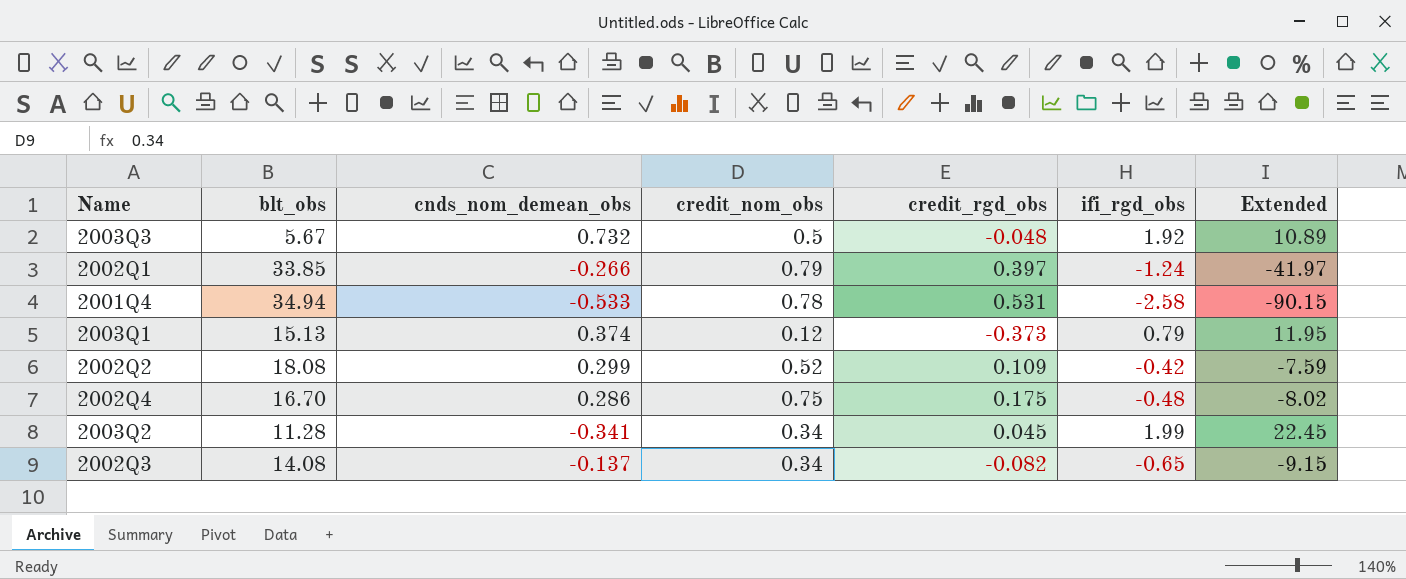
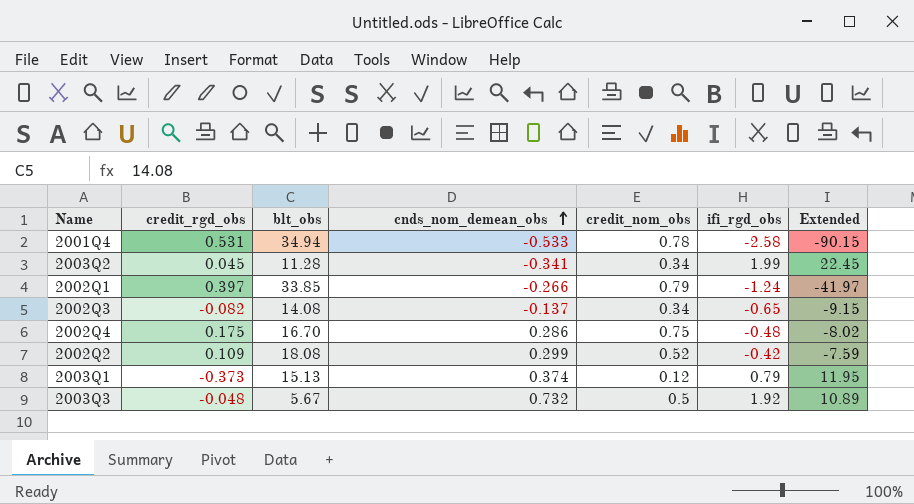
row order: none -> cnds_nom_demean_obs ascending
column credit_rgd_obs | position: 5 -> 2

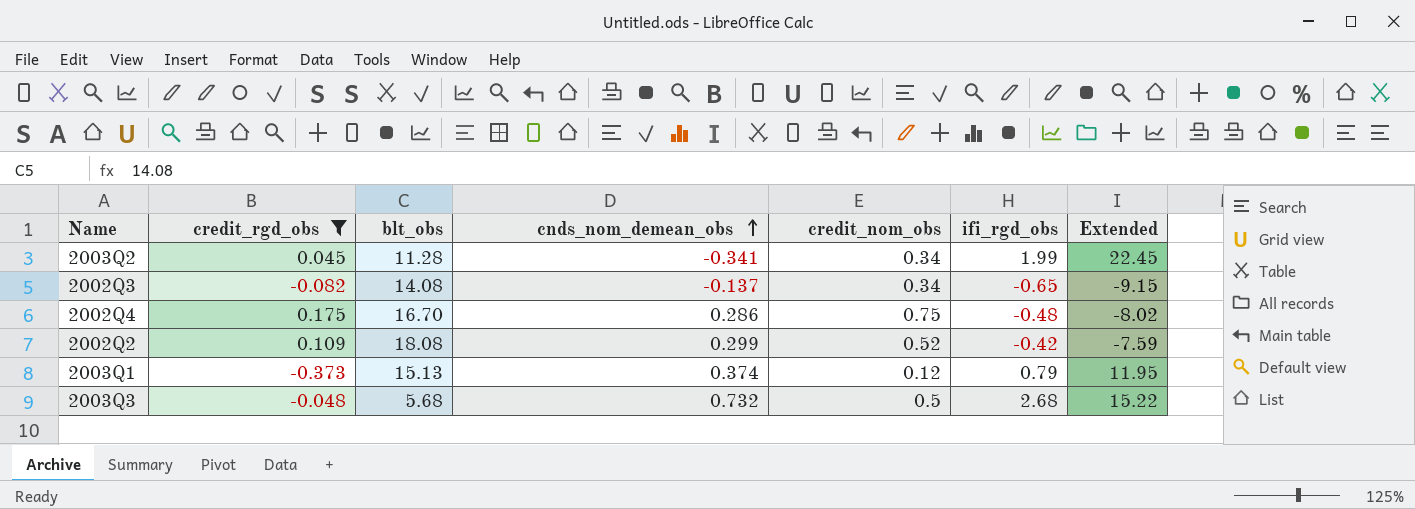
filter: none -> credit_rgd_obs <= 0.175
2003Q3 | blt_obs: 5.67 -> 5.68
2003Q3 | ifi_rgd_obs: 1.92 -> 2.68
2003Q3 | Extended: 10.89 -> 15.22

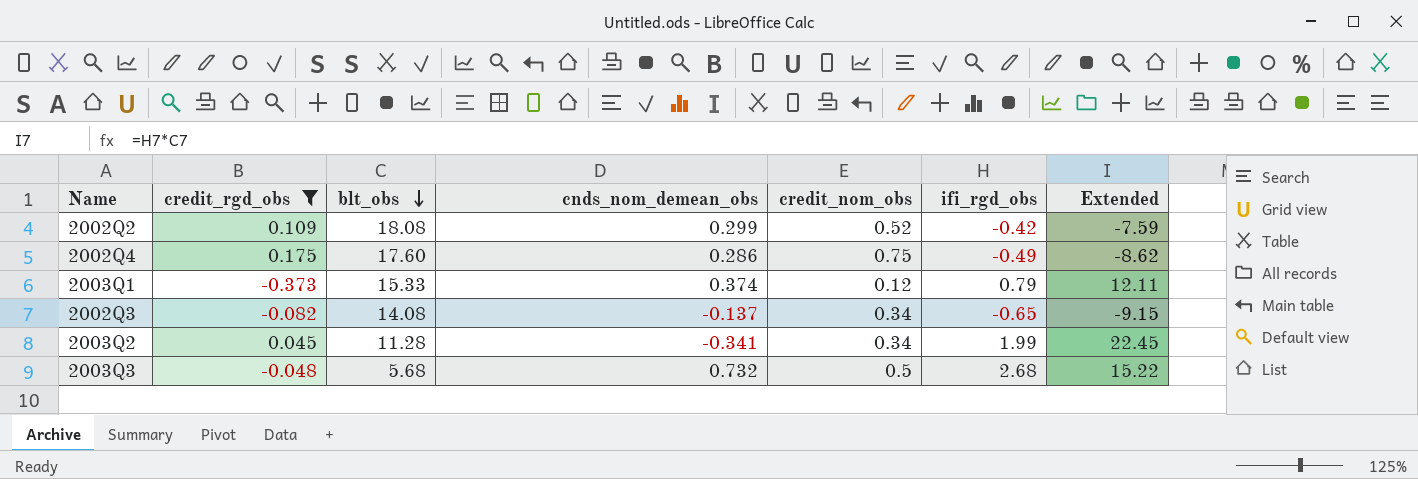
row order: cnds_nom_demean_obs ascending -> blt_obs descending
2002Q4 | blt_obs: 16.70 -> 17.60
2002Q4 | ifi_rgd_obs: -0.48 -> -0.49
2002Q4 | Extended: -8.02 -> -8.62
2003Q1 | blt_obs: 15.13 -> 15.33
2003Q1 | Extended: 11.95 -> 12.11

